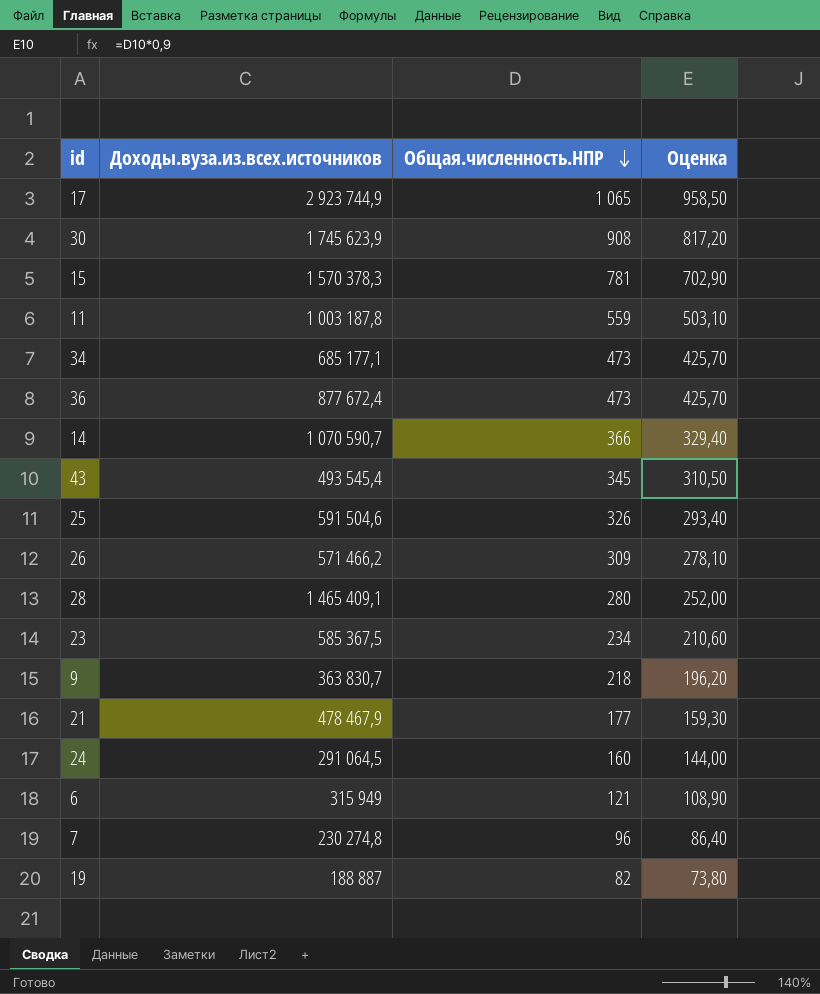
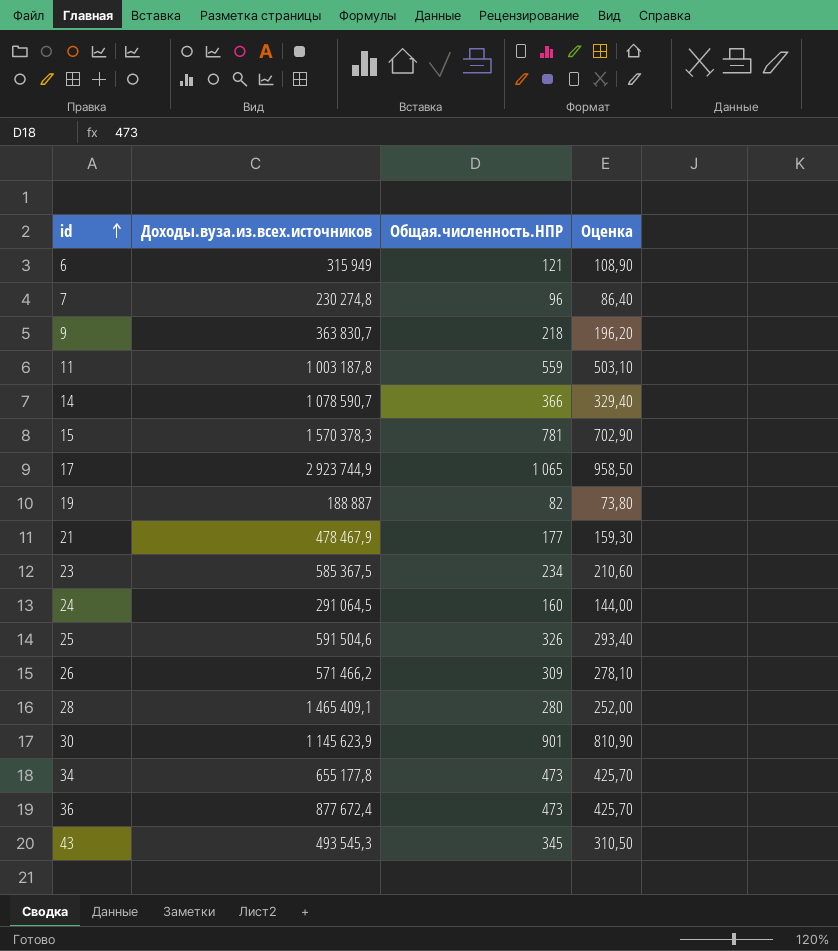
row order: Общая.численность.НПР descending -> id ascending
14 | Доходы.вуза.из.всех.источников: 1 070 590,7 -> 1 078 590,7
30 | Доходы.вуза.из.всех.источников: 1 745 623,9 -> 1 145 623,9
30 | Общая.численность.НПР: 908 -> 901
30 | Оценка: 817,20 -> 810,90
34 | Доходы.вуза.из.всех.источников: 685 177,1 -> 655 177,8
43 | Доходы.вуза.из.всех.источников: 493 545,4 -> 493 545,3

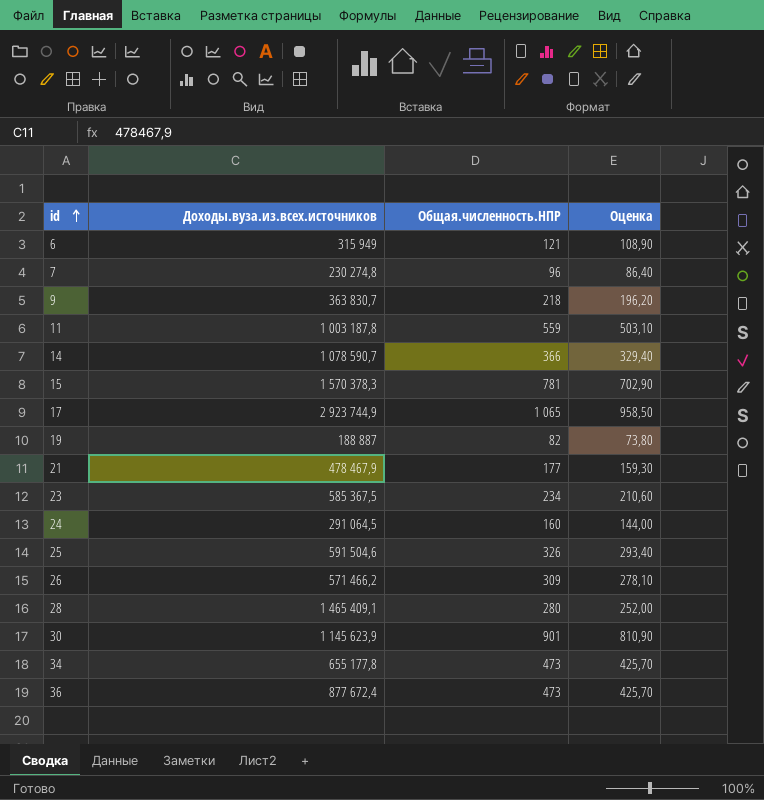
row 43: 493 545,3 | 345 | 310,50 -> none

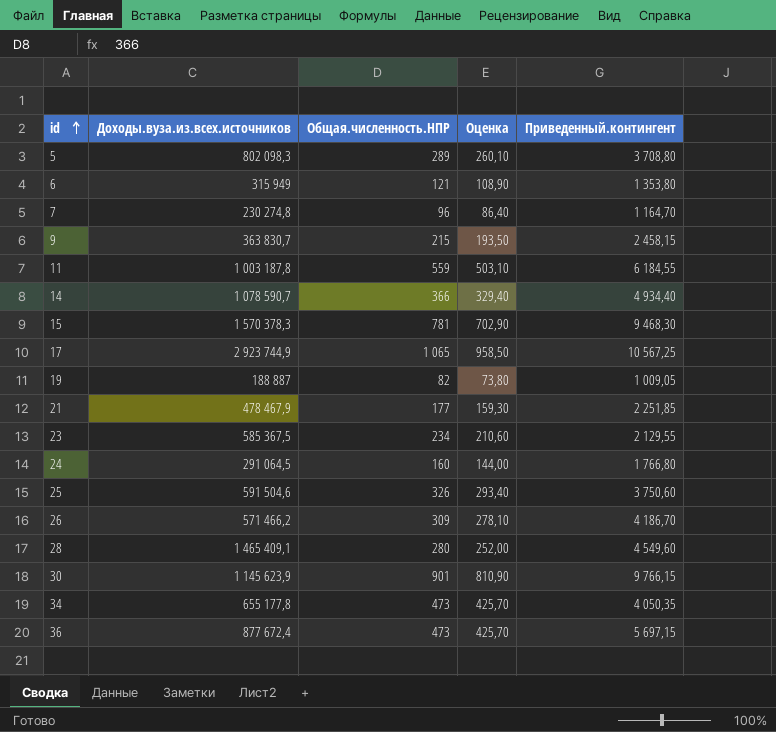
column Приведенный.контингент | position: none -> 5
row 5: none -> 802 098,3 | 289 | 260,10 | 3 708,80
9 | Общая.численность.НПР: 218 -> 215
9 | Оценка: 196,20 -> 193,50

